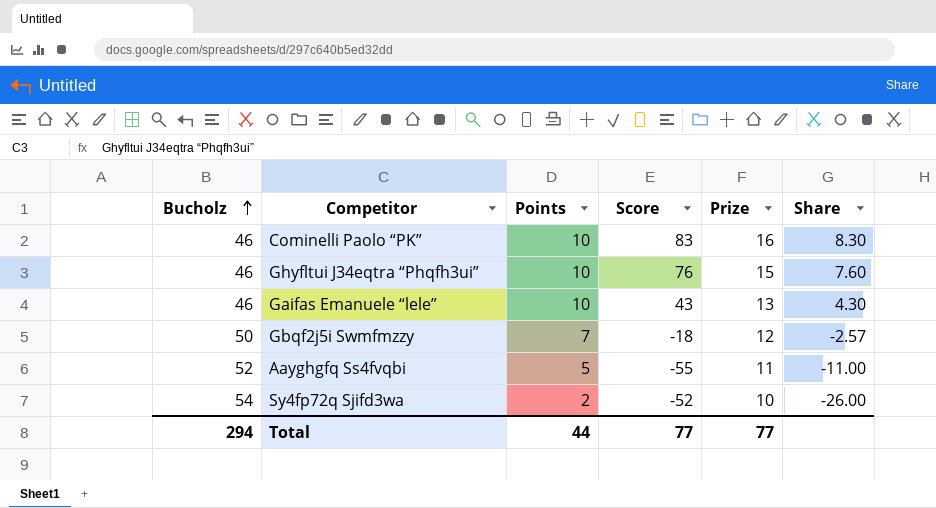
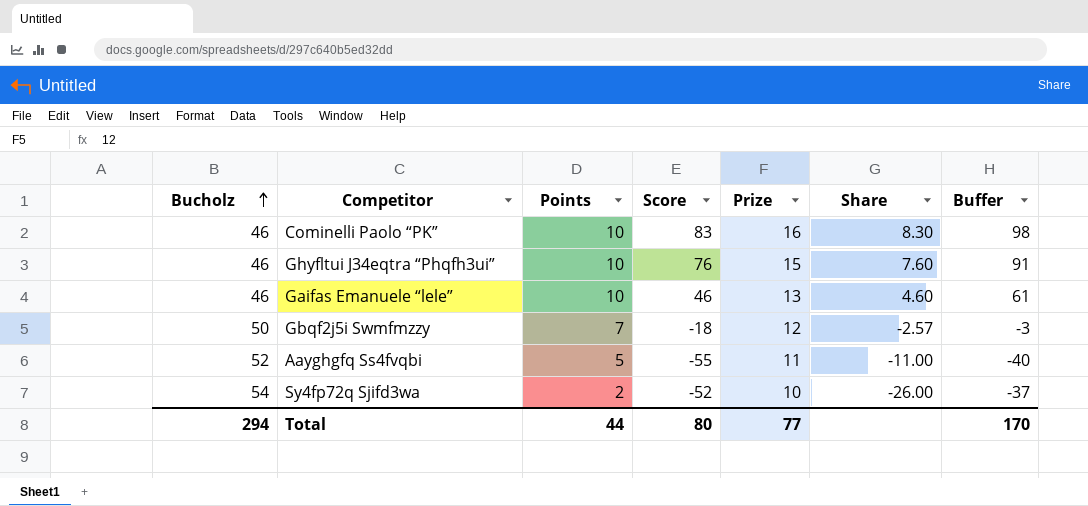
column Buffer | formula: none -> [Score] + 15
Gaifas Emanuele “lele” | Score: 43 -> 46
Gaifas Emanuele “lele” | Share: 4.30 -> 4.60
Total | Score: 77 -> 80

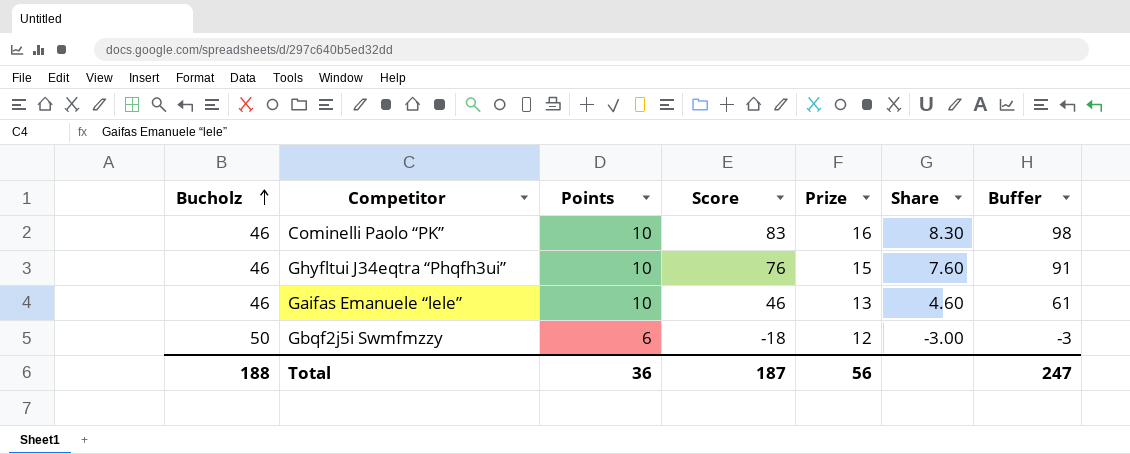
row Aayghgfq Ss4fvqbi: 52 | 5 | -55 | 11 | -11.00 | -40 -> none
row Sy4fp72q Sjifd3wa: 54 | 2 | -52 | 10 | -26.00 | -37 -> none
Gbqf2j5i Swmfmzzy | Points: 7 -> 6
Gbqf2j5i Swmfmzzy | Share: -2.57 -> -3.00
Total | Bucholz: 294 -> 188
Total | Points: 44 -> 36
Total | Score: 80 -> 187
Total | Prize: 77 -> 56
Total | Buffer: 170 -> 247

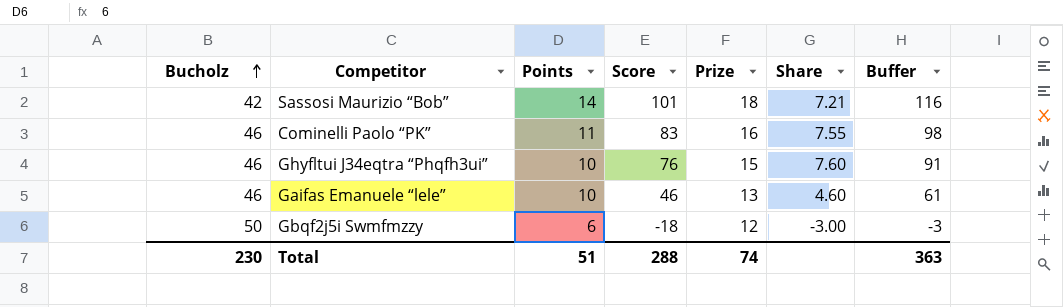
row Sassosi Maurizio “Bob”: none -> 42 | 14 | 101 | 18 | 7.21 | 116
Cominelli Paolo “PK” | Points: 10 -> 11
Cominelli Paolo “PK” | Share: 8.30 -> 7.55
Total | Bucholz: 188 -> 230
Total | Points: 36 -> 51
Total | Score: 187 -> 288
Total | Prize: 56 -> 74
Total | Buffer: 247 -> 363

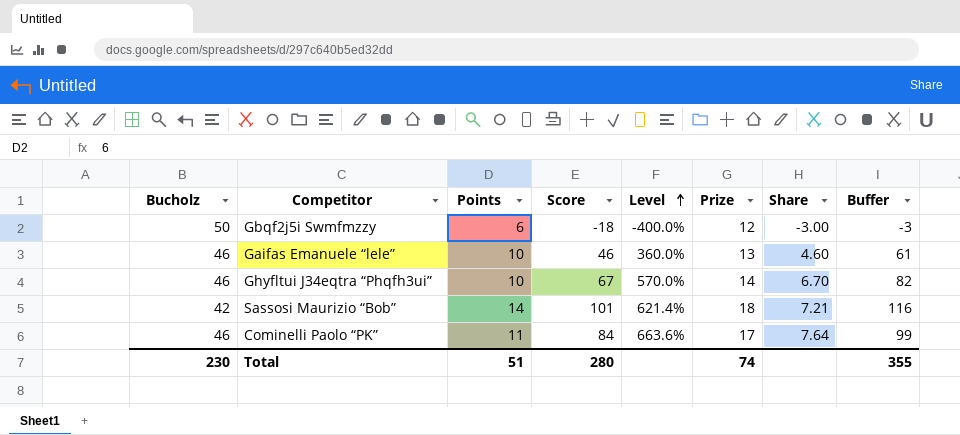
row order: Bucholz ascending -> Level ascending
column Level | formula: none -> ([Score] - [Points]) / [Points]
Ghyfltui J34eqtra “Phqfh3ui” | Score: 76 -> 67
Ghyfltui J34eqtra “Phqfh3ui” | Prize: 15 -> 14
Ghyfltui J34eqtra “Phqfh3ui” | Share: 7.60 -> 6.70
Ghyfltui J34eqtra “Phqfh3ui” | Buffer: 91 -> 82
Cominelli Paolo “PK” | Score: 83 -> 84
Cominelli Paolo “PK” | Prize: 16 -> 17
Cominelli Paolo “PK” | Share: 7.55 -> 7.64
Cominelli Paolo “PK” | Buffer: 98 -> 99
Total | Score: 288 -> 280
Total | Buffer: 363 -> 355

